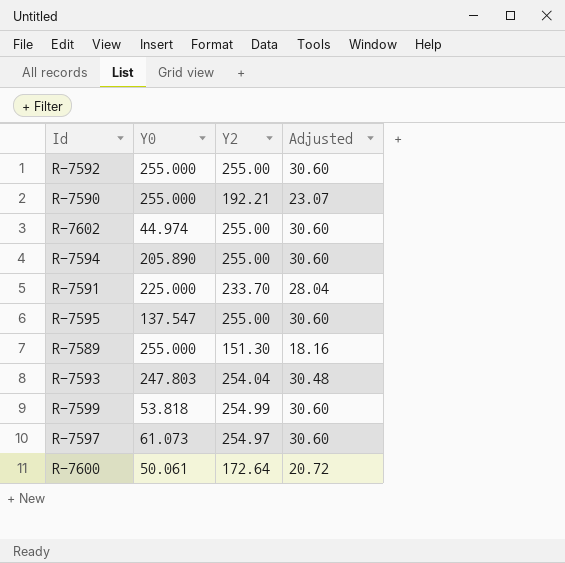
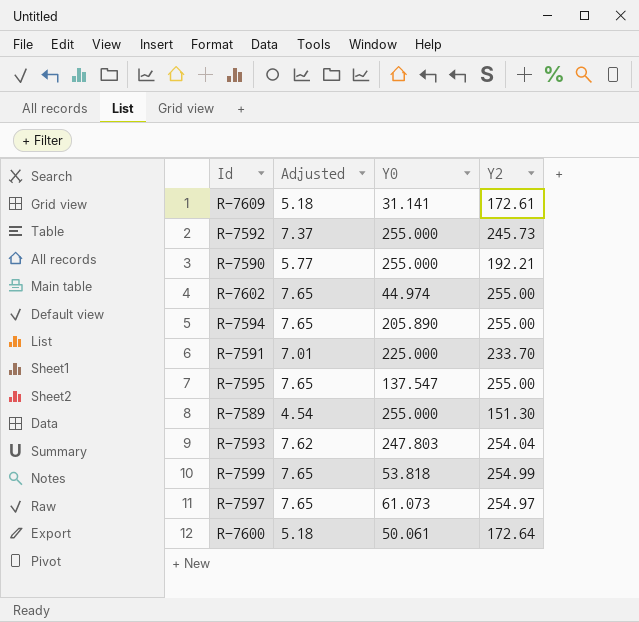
column Adjusted | formula: [Y2] * 0.12 -> [Y2] * 0.03
column Adjusted | position: 4 -> 2
row R-7609: none -> 5.18 | 31.141 | 172.61
R-7592 | Y2: 255.00 -> 245.73

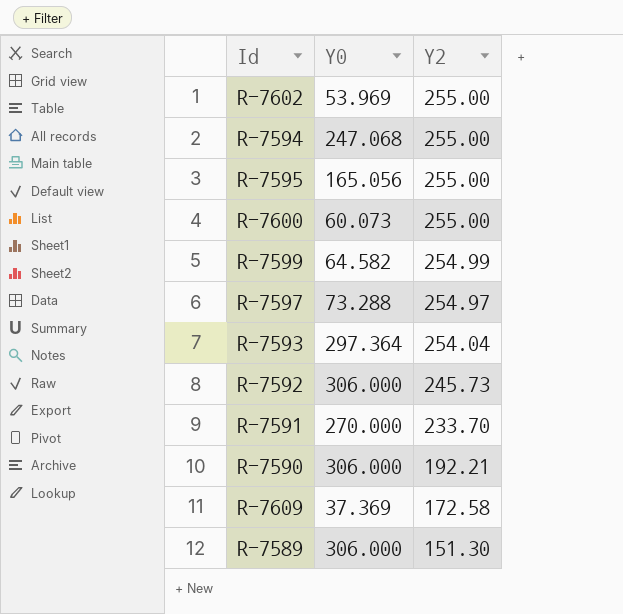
row order: none -> Y2 descending
column Adjusted | formula: [Y2] * 0.03 -> none
R-7602 | Y0: 44.974 -> 53.969
R-7594 | Y0: 205.890 -> 247.068
R-7595 | Y0: 137.547 -> 165.056
R-7600 | Y0: 50.061 -> 60.073
R-7600 | Y2: 172.64 -> 255.00
R-7599 | Y0: 53.818 -> 64.582
R-7597 | Y0: 61.073 -> 73.288
R-7593 | Y0: 247.803 -> 297.364
R-7592 | Y0: 255.000 -> 306.000
R-7591 | Y0: 225.000 -> 270.000
R-7590 | Y0: 255.000 -> 306.000
R-7609 | Y0: 31.141 -> 37.369
R-7609 | Y2: 172.61 -> 172.58
R-7589 | Y0: 255.000 -> 306.000

